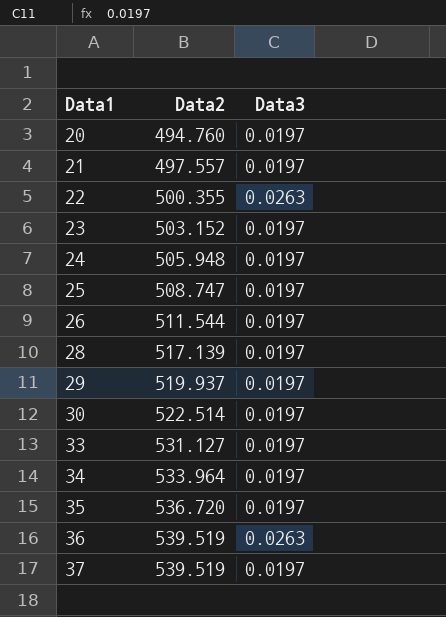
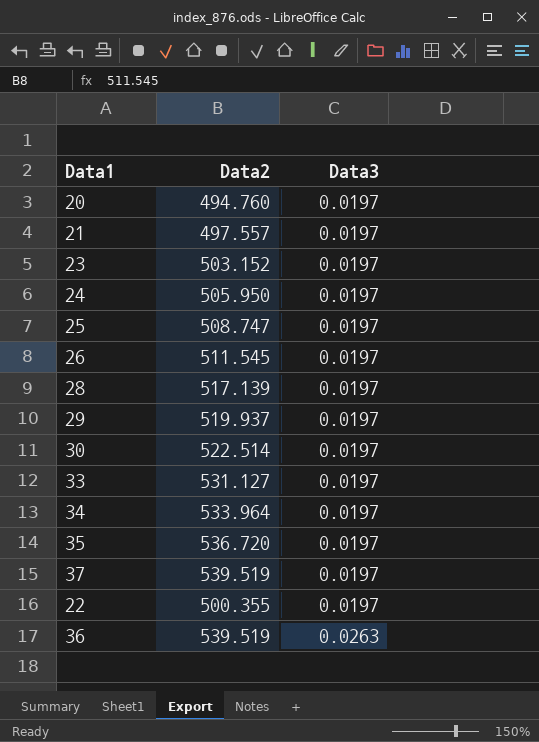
row order: Data1 ascending -> Data3 ascending
24 | Data2: 505.948 -> 505.950
26 | Data2: 511.544 -> 511.545
22 | Data3: 0.0263 -> 0.0197

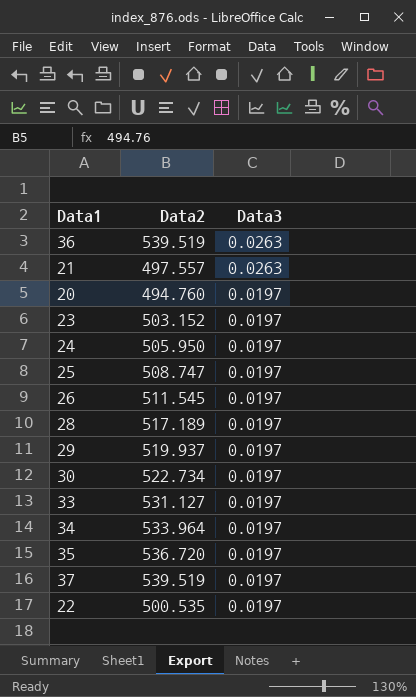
row order: Data3 ascending -> Data3 descending
21 | Data3: 0.0197 -> 0.0263
28 | Data2: 517.139 -> 517.189
30 | Data2: 522.514 -> 522.734
22 | Data2: 500.355 -> 500.535

